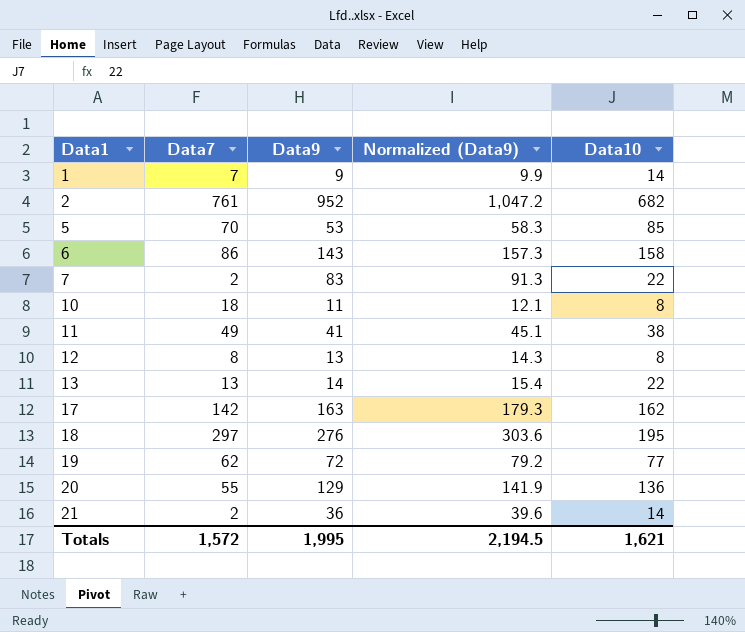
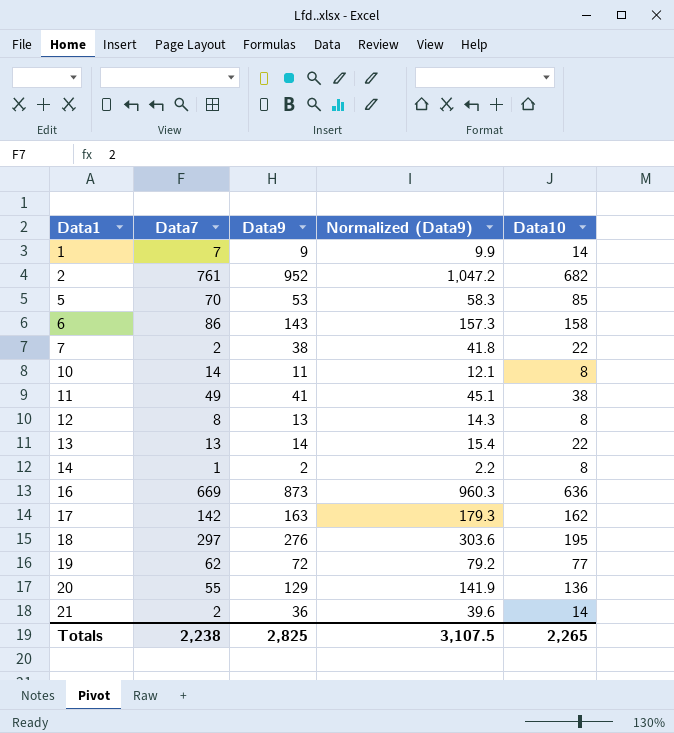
7 | Data9: 83 -> 38
7 | Normalized (Data9): 91.3 -> 41.8
10 | Data7: 18 -> 14
row 14: none -> 1 | 2 | 2.2 | 8
row 16: none -> 669 | 873 | 960.3 | 636
Totals | Data7: 1,572 -> 2,238
Totals | Data9: 1,995 -> 2,825
Totals | Normalized (Data9): 2,194.5 -> 3,107.5
Totals | Data10: 1,621 -> 2,265

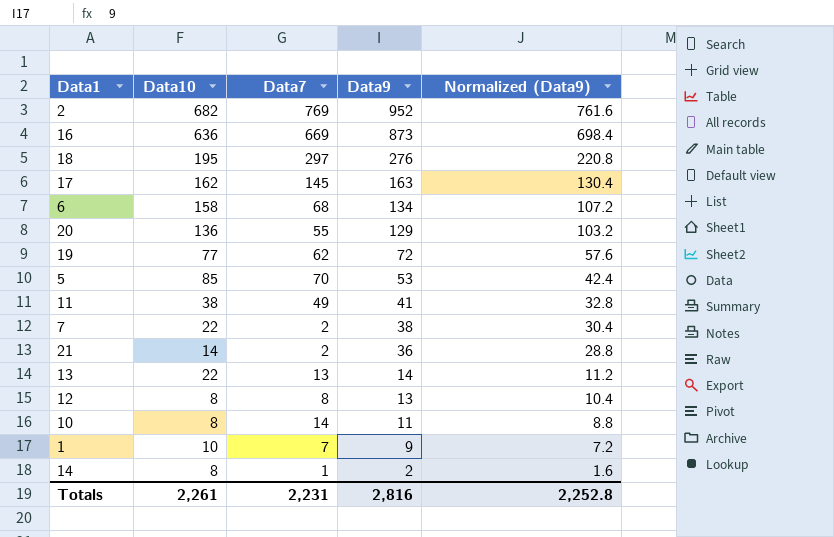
row order: Data1 ascending -> Data9 descending
column Data10 | position: 5 -> 2
column Normalized (Data9) | formula: [Data9] * 1.1 -> [Data9] * 0.8
2 | Data7: 761 -> 769
17 | Data7: 142 -> 145
6 | Data7: 86 -> 68
6 | Data9: 143 -> 134
1 | Data10: 14 -> 10
Totals | Data10: 2,265 -> 2,261
Totals | Data7: 2,238 -> 2,231
Totals | Data9: 2,825 -> 2,816
Totals | Normalized (Data9): 3,107.5 -> 2,252.8

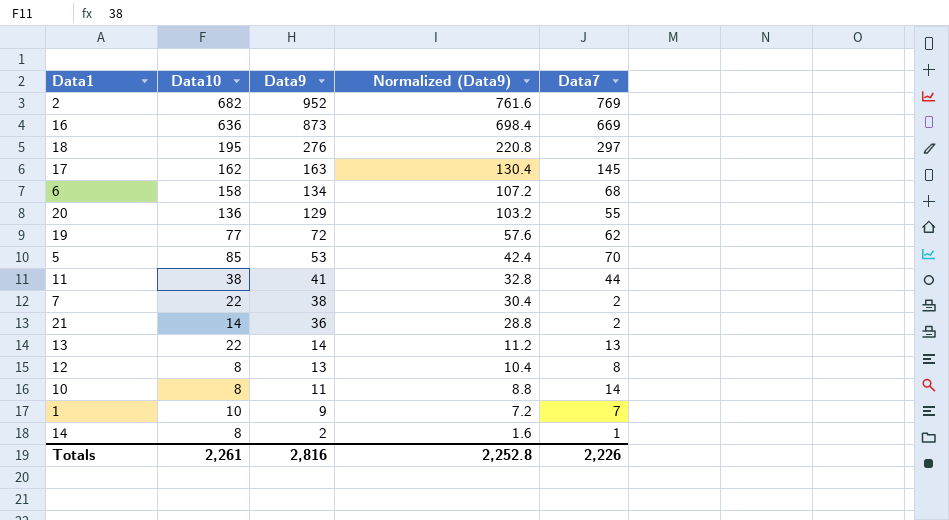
column Data7 | position: 3 -> 5
11 | Data7: 49 -> 44
Totals | Data7: 2,231 -> 2,226

